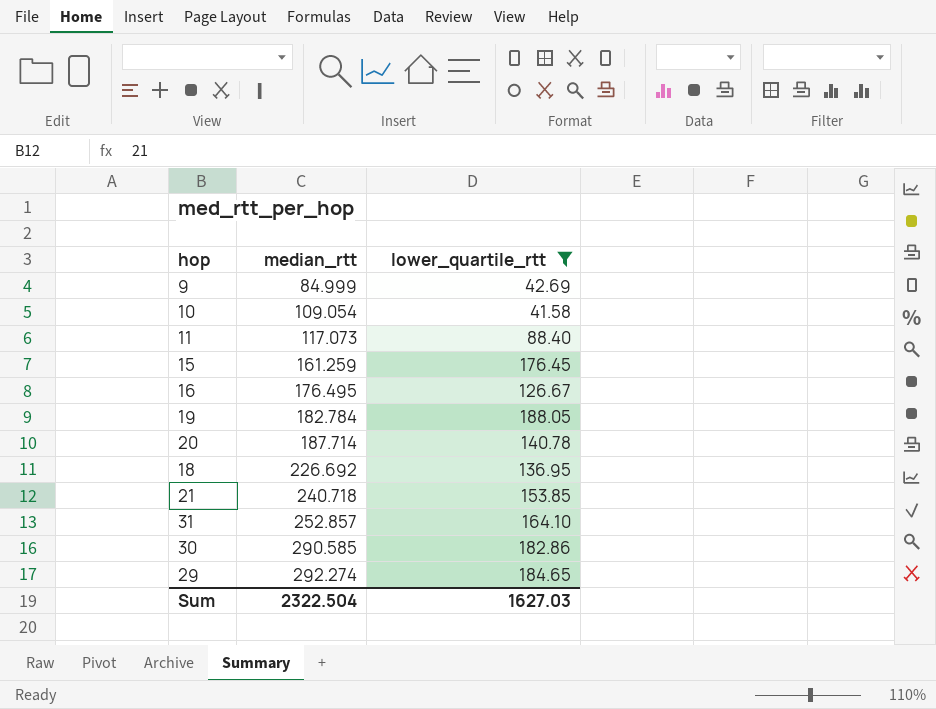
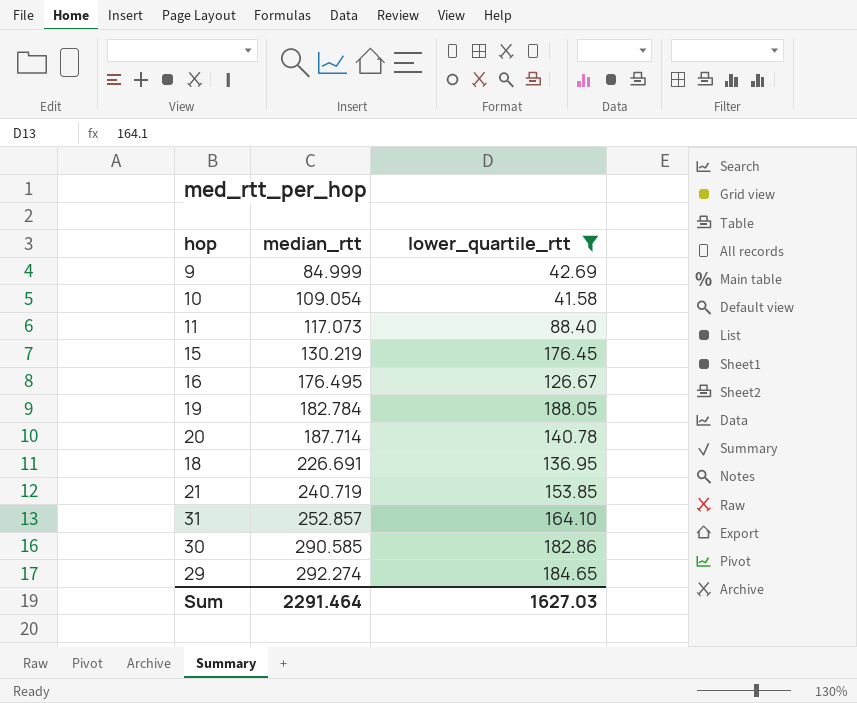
15 | median_rtt: 161.259 -> 130.219
18 | median_rtt: 226.692 -> 226.691
21 | median_rtt: 240.718 -> 240.719
Sum | median_rtt: 2322.504 -> 2291.464

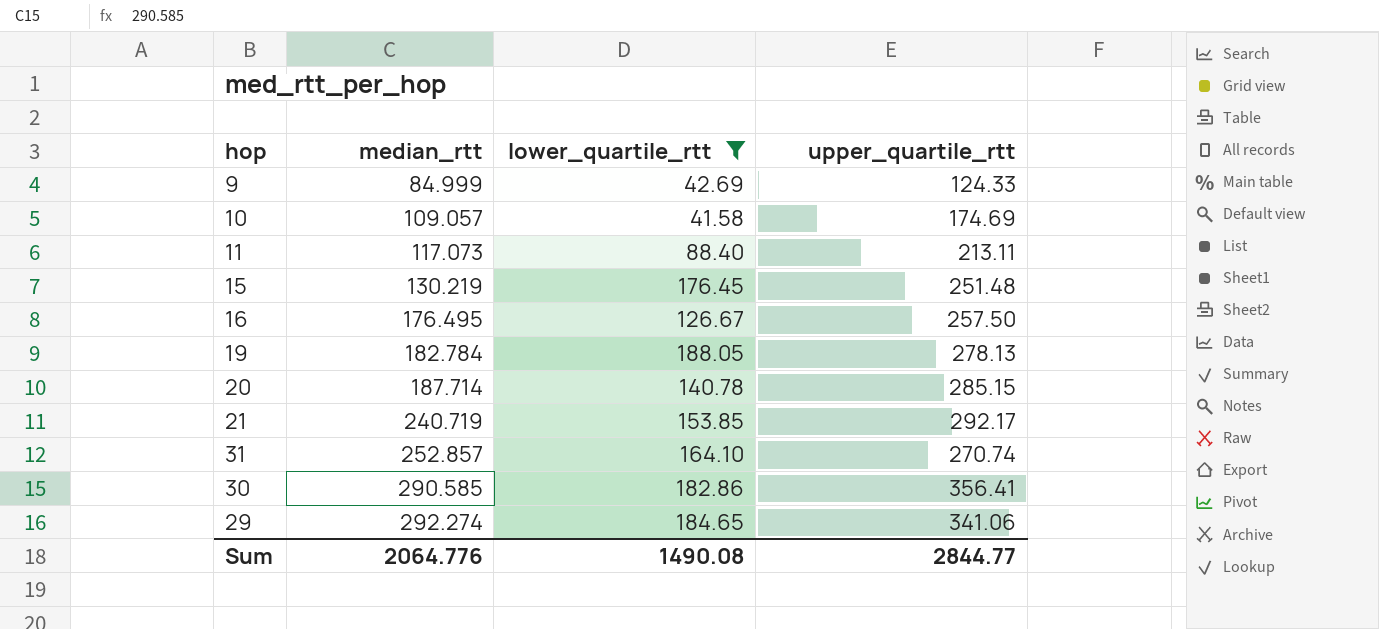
column upper_quartile_rtt | position: none -> 4
row 18: 226.691 | 136.95 -> none
10 | median_rtt: 109.054 -> 109.057
Sum | median_rtt: 2291.464 -> 2064.776
Sum | lower_quartile_rtt: 1627.03 -> 1490.08

